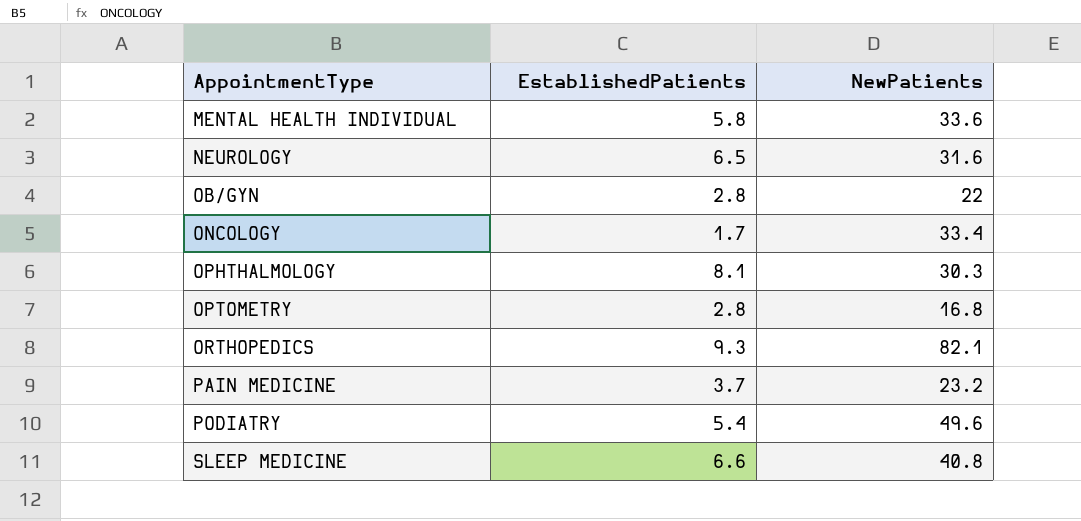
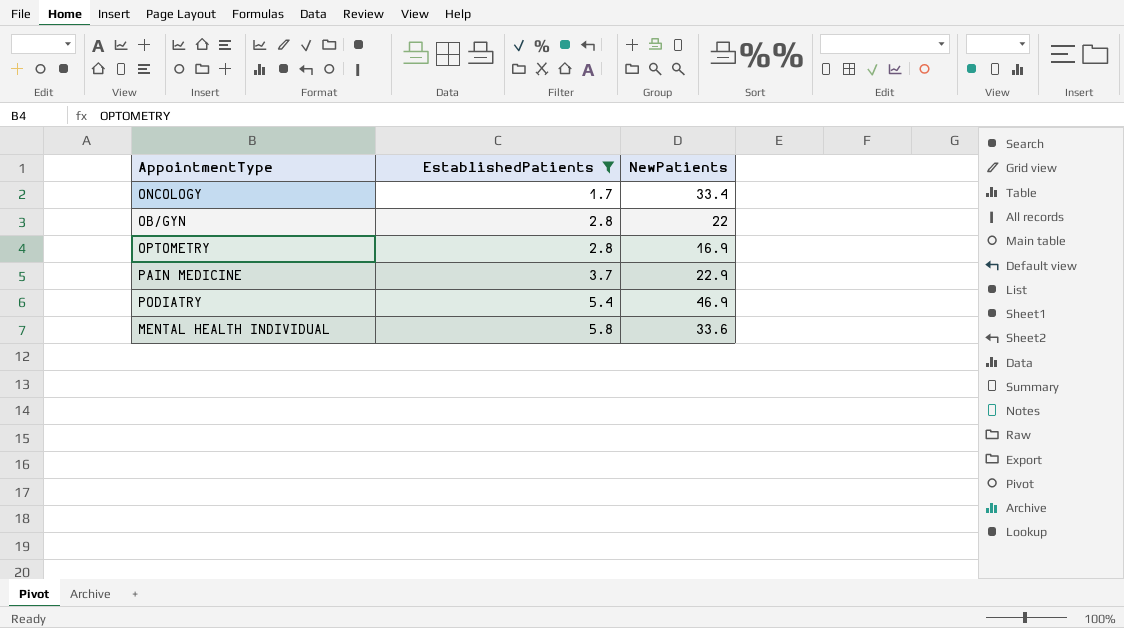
filter: none -> EstablishedPatients <= 5.8
row order: AppointmentType ascending -> EstablishedPatients ascending
OPTOMETRY | NewPatients: 16.8 -> 16.9
PAIN MEDICINE | NewPatients: 23.2 -> 22.9
PODIATRY | NewPatients: 49.6 -> 46.9

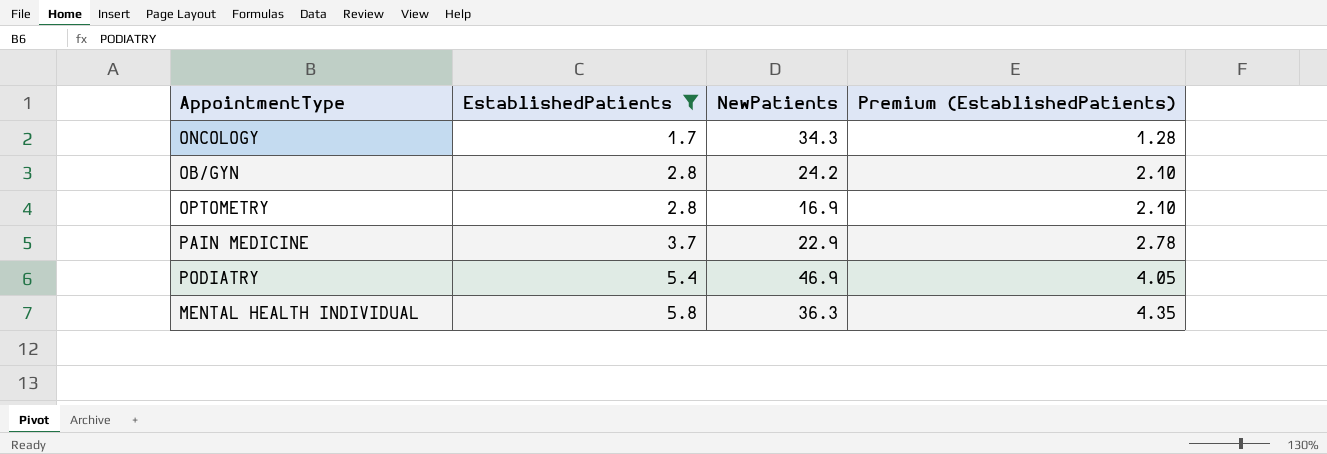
column Premium (EstablishedPatients) | formula: none -> [EstablishedPatients] * 0.75
ONCOLOGY | NewPatients: 33.4 -> 34.3
OB/GYN | NewPatients: 22 -> 24.2
MENTAL HEALTH INDIVIDUAL | NewPatients: 33.6 -> 36.3

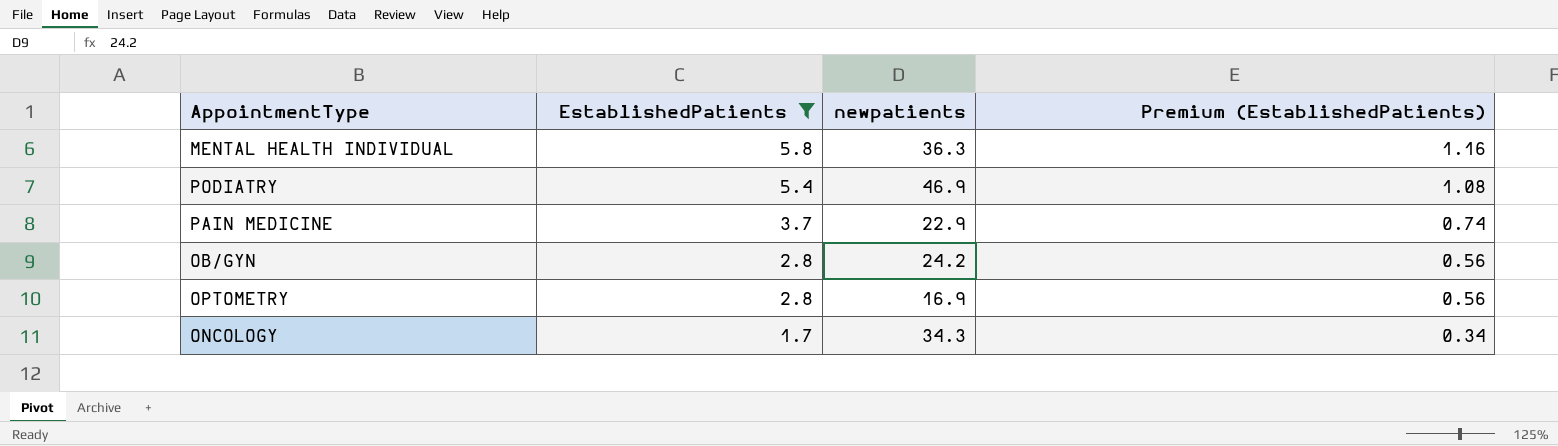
row order: EstablishedPatients ascending -> EstablishedPatients descending
column name: NewPatients -> newpatients
column Premium (EstablishedPatients) | formula: [EstablishedPatients] * 0.75 -> [EstablishedPatients] * 0.2

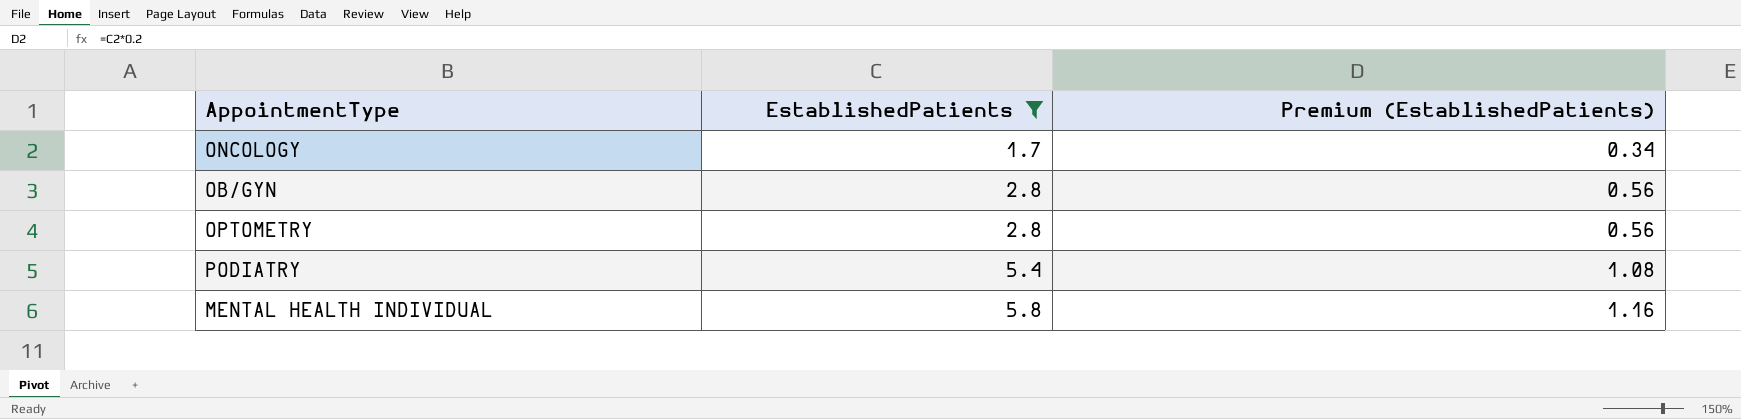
row order: EstablishedPatients descending -> EstablishedPatients ascending
column newpatients | position: 3 -> none
row PAIN MEDICINE: 3.7 | 22.9 | 0.74 -> none

